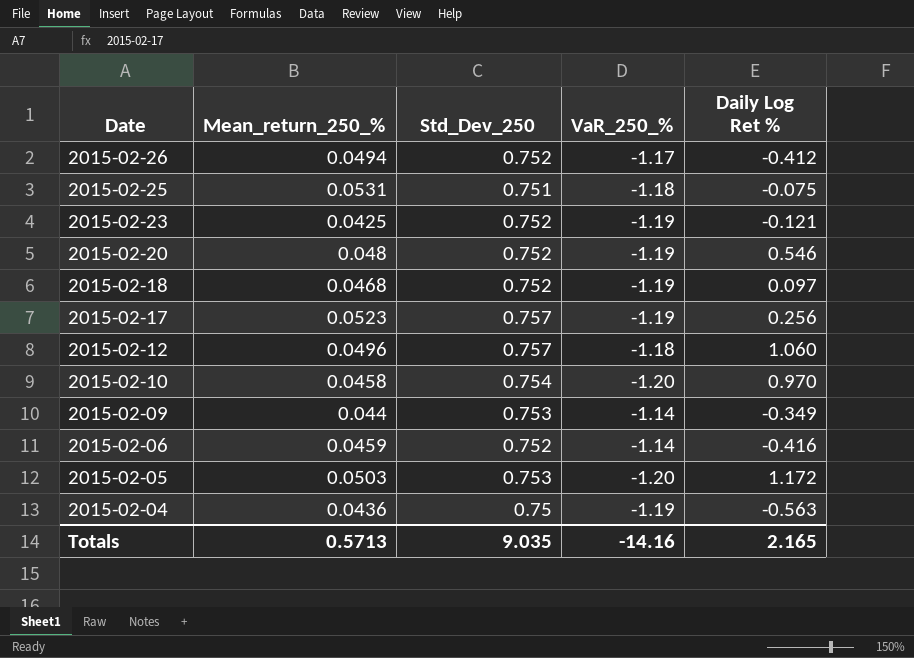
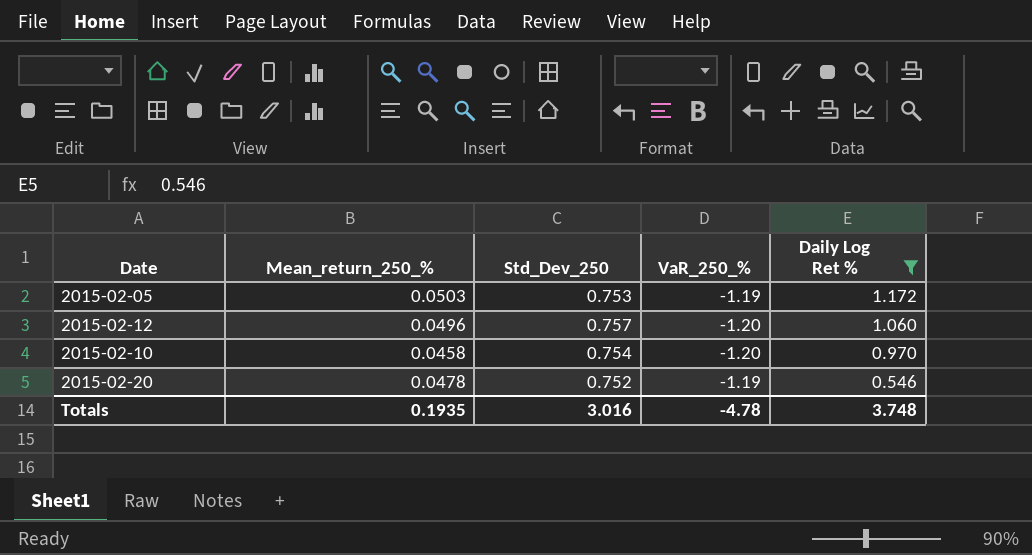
filter: none -> Daily Log Ret % >= 0.546
row order: Date descending -> Daily Log Ret % descending
2015-02-05 | VaR_250_%: -1.20 -> -1.19
2015-02-12 | VaR_250_%: -1.18 -> -1.20
2015-02-20 | Mean_return_250_%: 0.048 -> 0.0478
Totals | Mean_return_250_%: 0.5713 -> 0.1935
Totals | Std_Dev_250: 9.035 -> 3.016
Totals | VaR_250_%: -14.16 -> -4.78
Totals | Daily Log Ret %: 2.165 -> 3.748

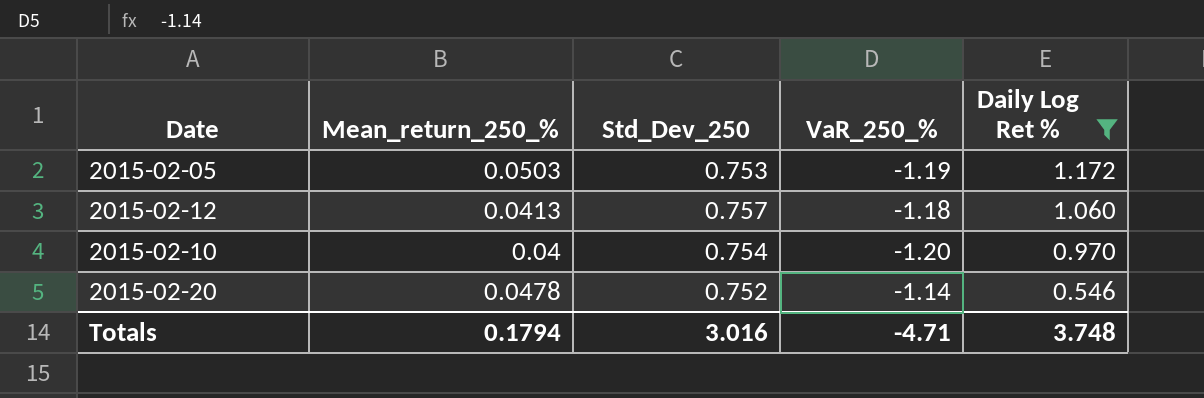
2015-02-12 | Mean_return_250_%: 0.0496 -> 0.0413
2015-02-12 | VaR_250_%: -1.20 -> -1.18
2015-02-10 | Mean_return_250_%: 0.0458 -> 0.04
2015-02-20 | VaR_250_%: -1.19 -> -1.14
Totals | Mean_return_250_%: 0.1935 -> 0.1794
Totals | VaR_250_%: -4.78 -> -4.71

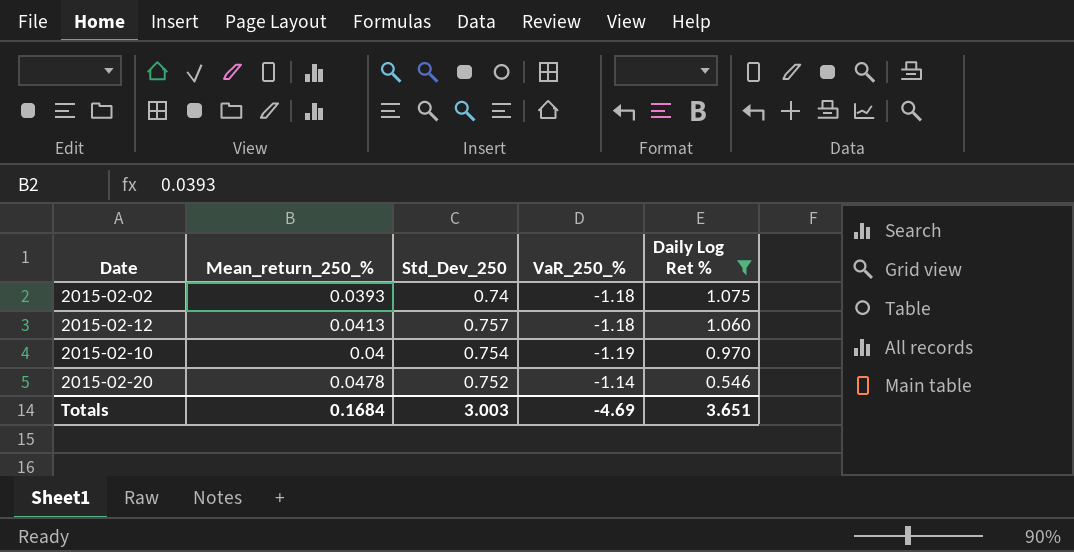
row 2015-02-05: 0.0503 | 0.753 | -1.19 | 1.172 -> none
row 2015-02-02: none -> 0.0393 | 0.74 | -1.18 | 1.075
2015-02-10 | VaR_250_%: -1.20 -> -1.19
Totals | Mean_return_250_%: 0.1794 -> 0.1684
Totals | Std_Dev_250: 3.016 -> 3.003
Totals | VaR_250_%: -4.71 -> -4.69
Totals | Daily Log Ret %: 3.748 -> 3.651

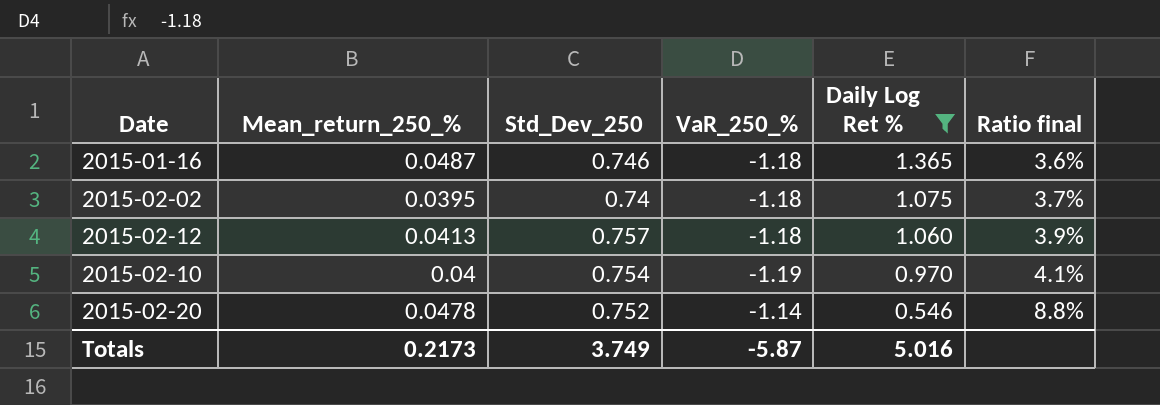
column Ratio final | formula: none -> [Mean_return_250_%] / [Daily Log Ret %]
row 2015-01-16: none -> 0.0487 | 0.746 | -1.18 | 1.365 | 3.6%
2015-02-02 | Mean_return_250_%: 0.0393 -> 0.0395
Totals | Mean_return_250_%: 0.1684 -> 0.2173
Totals | Std_Dev_250: 3.003 -> 3.749
Totals | VaR_250_%: -4.69 -> -5.87
Totals | Daily Log Ret %: 3.651 -> 5.016

